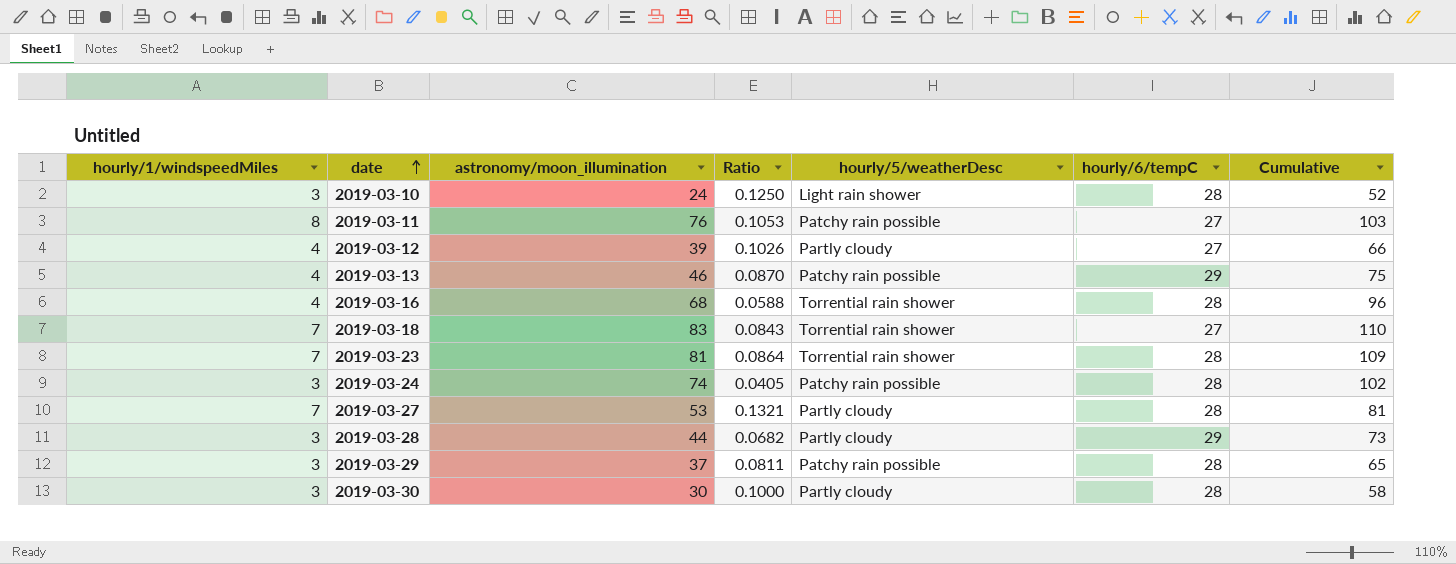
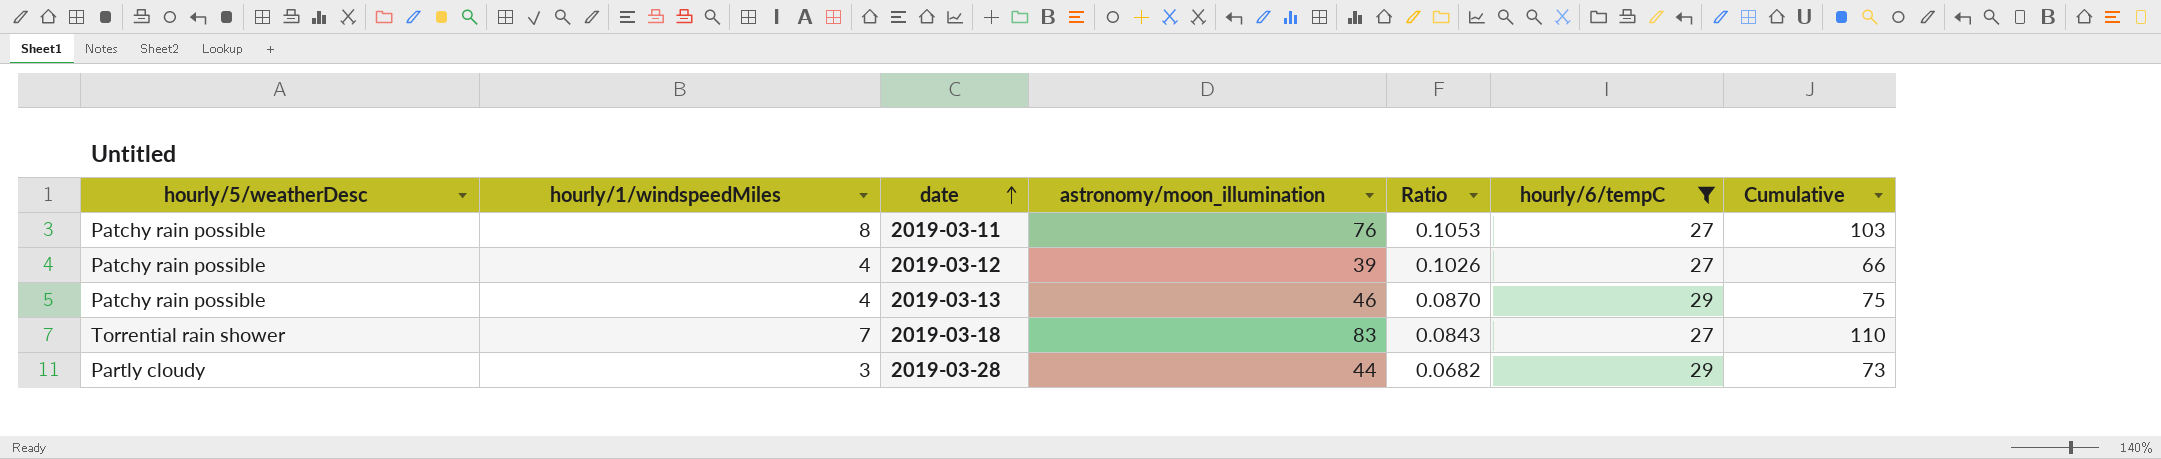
filter: none -> hourly/6/tempC != 28
column hourly/5/weatherDesc | position: 5 -> 1
2019-03-12 | hourly/5/weatherDesc: Partly cloudy -> Patchy rain possible

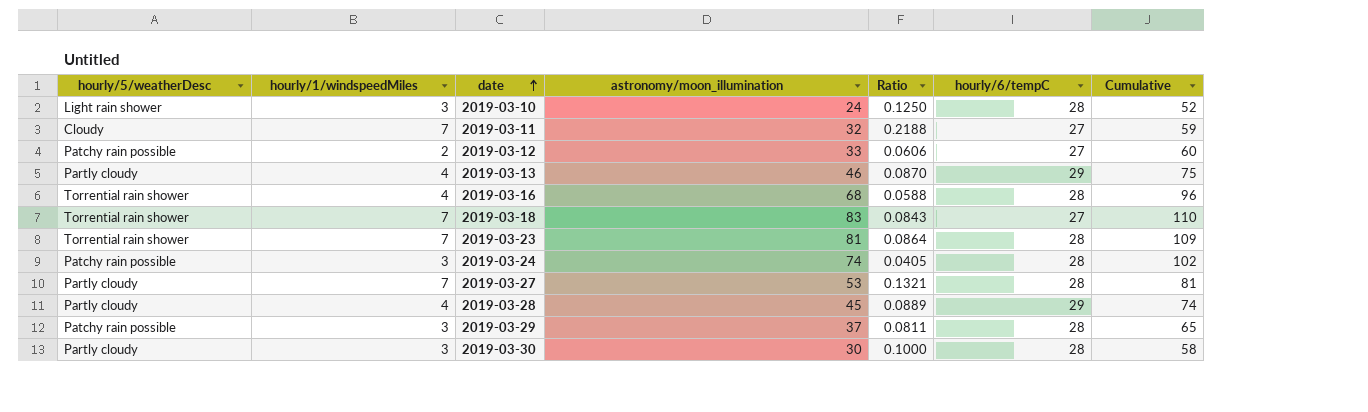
filter: hourly/6/tempC != 28 -> none
2019-03-11 | hourly/5/weatherDesc: Patchy rain possible -> Cloudy
2019-03-11 | hourly/1/windspeedMiles: 8 -> 7
2019-03-11 | astronomy/moon_illumination: 76 -> 32
2019-03-11 | Ratio: 0.1053 -> 0.2188
2019-03-11 | Cumulative: 103 -> 59
2019-03-12 | hourly/1/windspeedMiles: 4 -> 2
2019-03-12 | astronomy/moon_illumination: 39 -> 33
2019-03-12 | Ratio: 0.1026 -> 0.0606
2019-03-12 | Cumulative: 66 -> 60
2019-03-13 | hourly/5/weatherDesc: Patchy rain possible -> Partly cloudy
2019-03-28 | hourly/1/windspeedMiles: 3 -> 4
2019-03-28 | astronomy/moon_illumination: 44 -> 45
2019-03-28 | Ratio: 0.0682 -> 0.0889
2019-03-28 | Cumulative: 73 -> 74

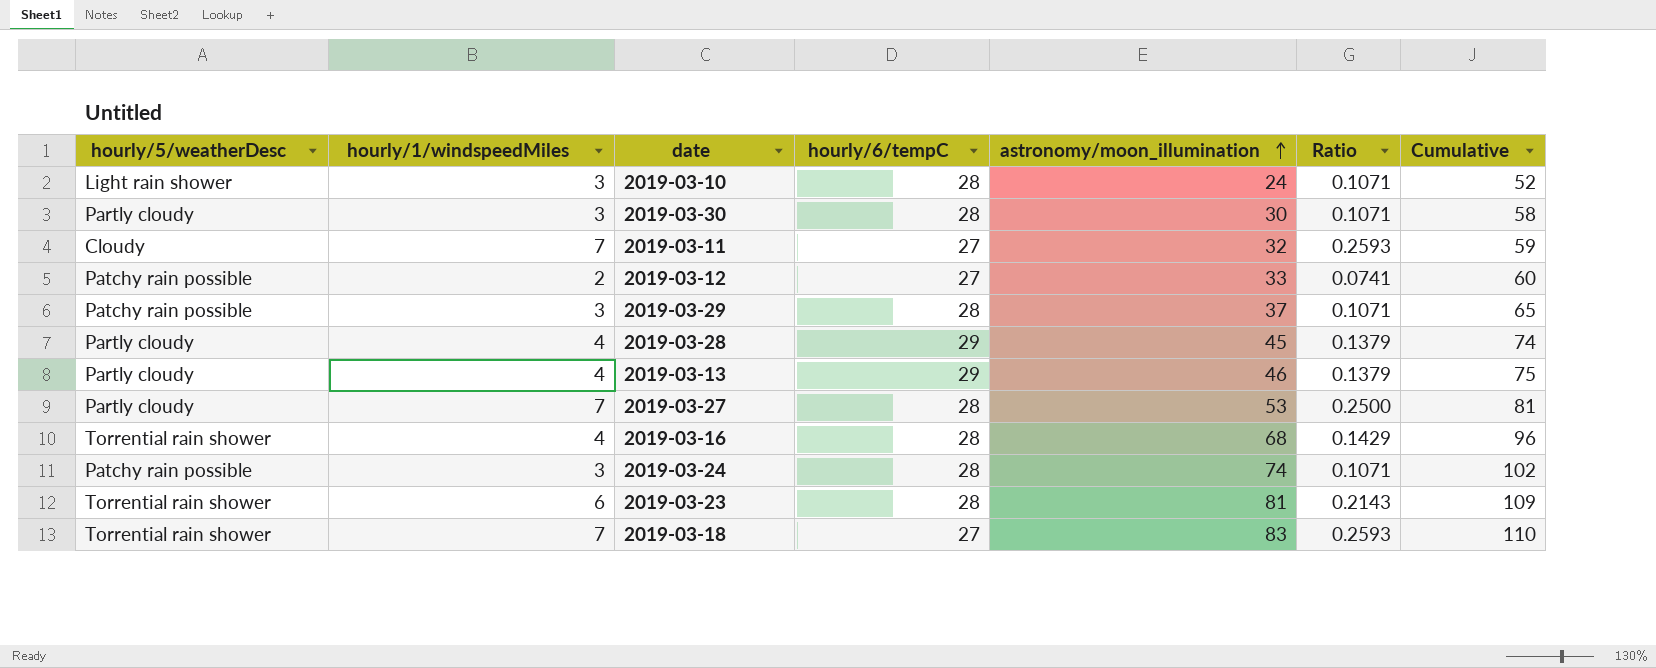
row order: date ascending -> astronomy/moon_illumination ascending
column hourly/6/tempC | position: 6 -> 4
column Ratio | formula: [hourly/1/windspeedMiles] / [astronomy/moon_illumination] -> [hourly/1/windspeedMiles] / [hourly/6/tempC]
2019-03-23 | hourly/1/windspeedMiles: 7 -> 6

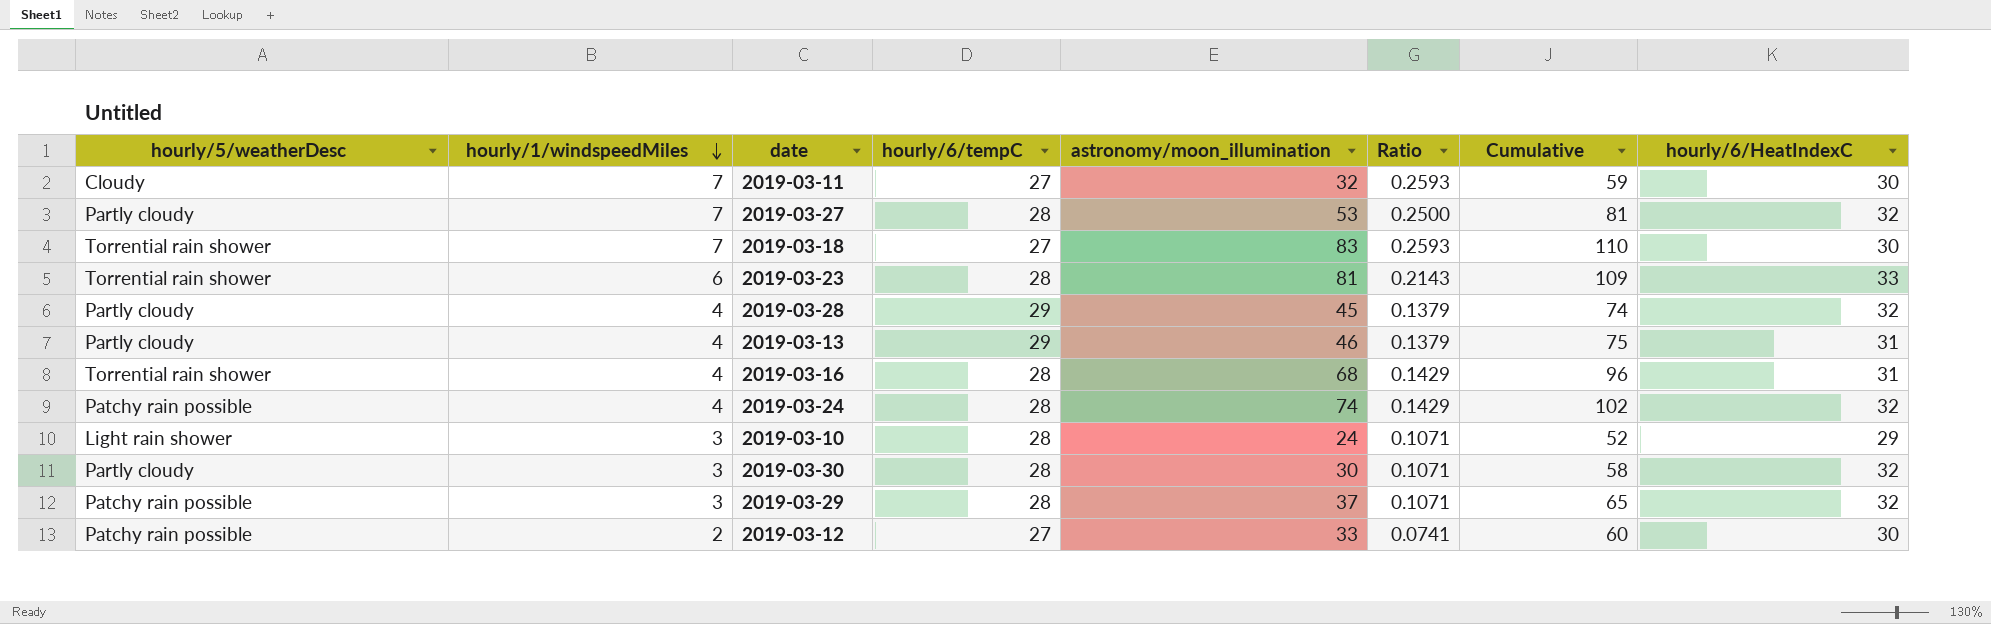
row order: astronomy/moon_illumination ascending -> hourly/1/windspeedMiles descending
column hourly/6/HeatIndexC | position: none -> 8
2019-03-24 | hourly/1/windspeedMiles: 3 -> 4
2019-03-24 | Ratio: 0.1071 -> 0.1429

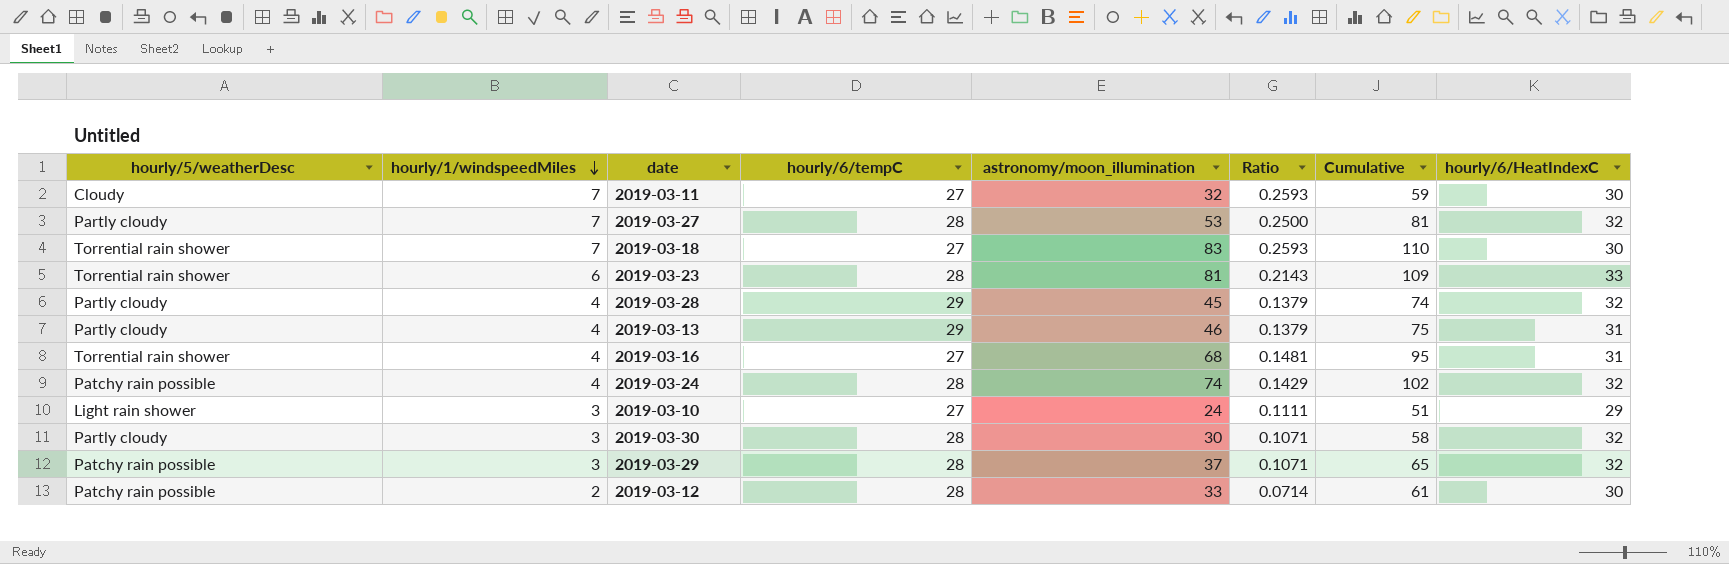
2019-03-16 | hourly/6/tempC: 28 -> 27
2019-03-16 | Ratio: 0.1429 -> 0.1481
2019-03-16 | Cumulative: 96 -> 95
2019-03-10 | hourly/6/tempC: 28 -> 27
2019-03-10 | Ratio: 0.1071 -> 0.1111
2019-03-10 | Cumulative: 52 -> 51
2019-03-12 | hourly/6/tempC: 27 -> 28
2019-03-12 | Ratio: 0.0741 -> 0.0714
2019-03-12 | Cumulative: 60 -> 61

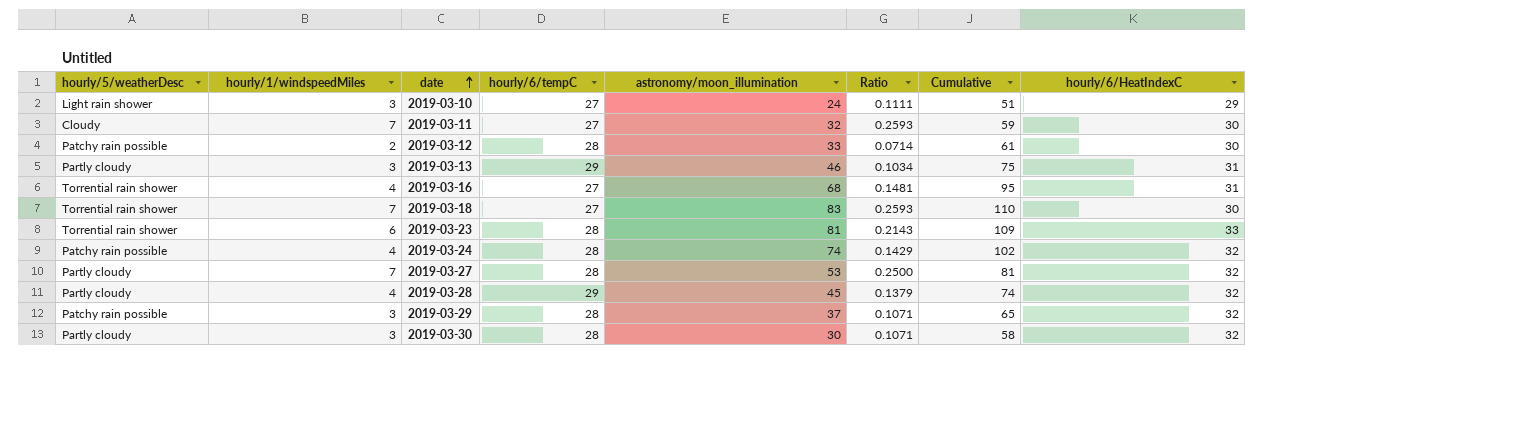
row order: hourly/1/windspeedMiles descending -> date ascending
2019-03-13 | hourly/1/windspeedMiles: 4 -> 3
2019-03-13 | Ratio: 0.1379 -> 0.1034

